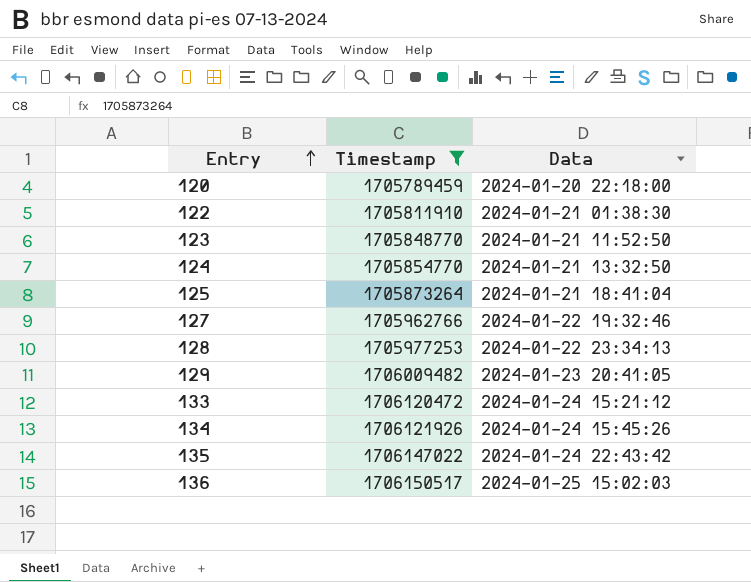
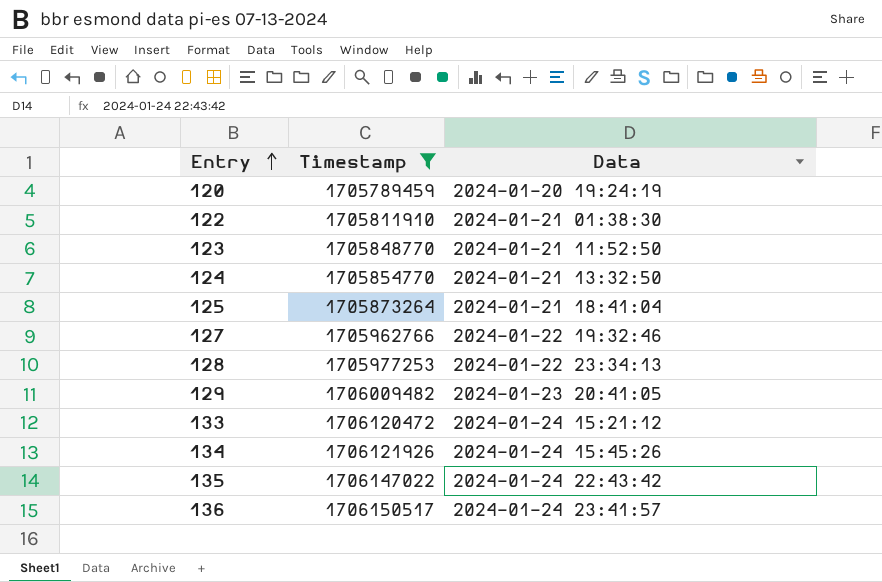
120 | Data: 2024-01-20 22:18:00 -> 2024-01-20 19:24:19
136 | Data: 2024-01-25 15:02:03 -> 2024-01-24 23:41:57

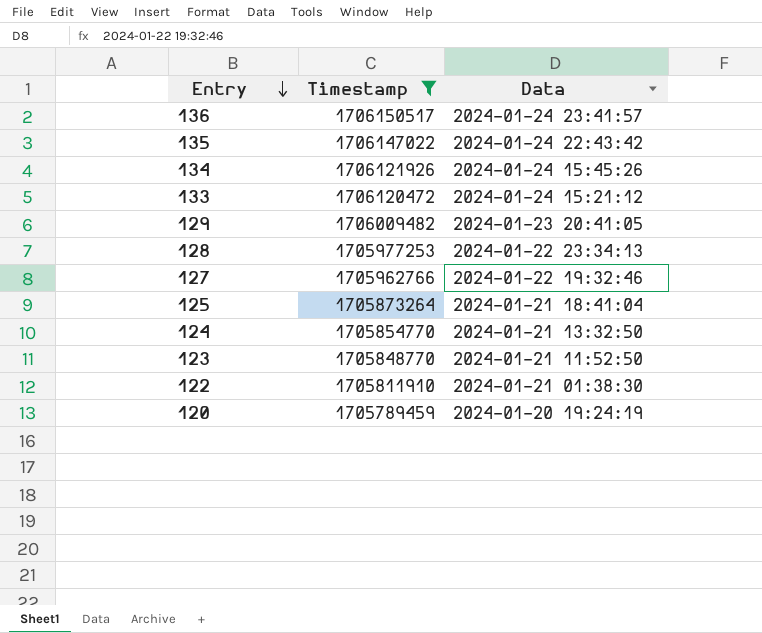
row order: Entry ascending -> Entry descending

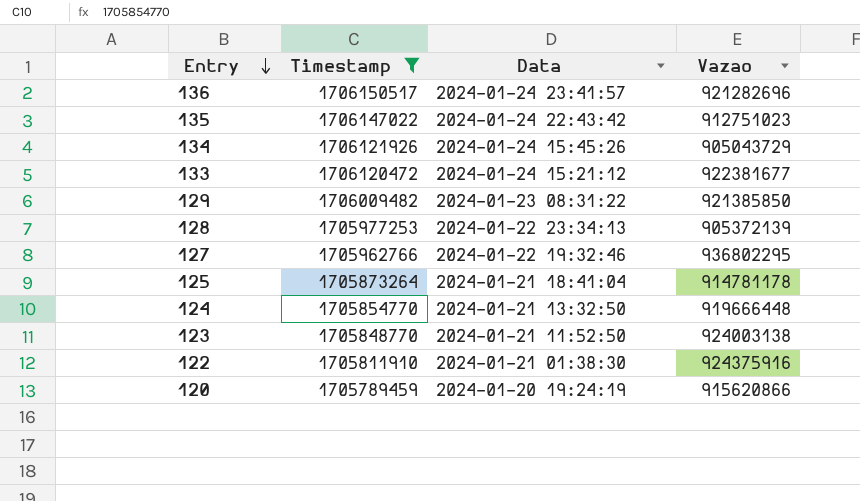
column Vazao | position: none -> 4
129 | Data: 2024-01-23 20:41:05 -> 2024-01-23 08:31:22

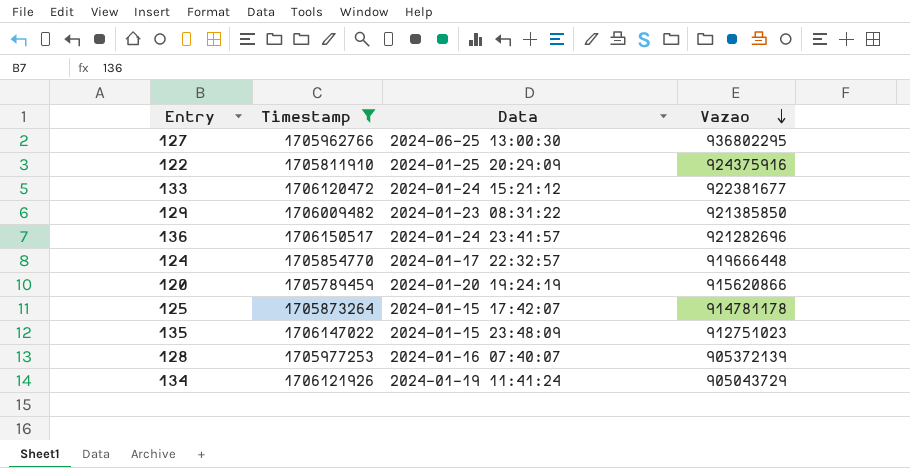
row order: Entry descending -> Vazao descending
row 123: 1705848770 | 2024-01-21 11:52:50 | 924003138 -> none
127 | Data: 2024-01-22 19:32:46 -> 2024-06-25 13:00:30
122 | Data: 2024-01-21 01:38:30 -> 2024-01-25 20:29:09
124 | Data: 2024-01-21 13:32:50 -> 2024-01-17 22:32:57
125 | Data: 2024-01-21 18:41:04 -> 2024-01-15 17:42:07
135 | Data: 2024-01-24 22:43:42 -> 2024-01-15 23:48:09
128 | Data: 2024-01-22 23:34:13 -> 2024-01-16 07:40:07
134 | Data: 2024-01-24 15:45:26 -> 2024-01-19 11:41:24

